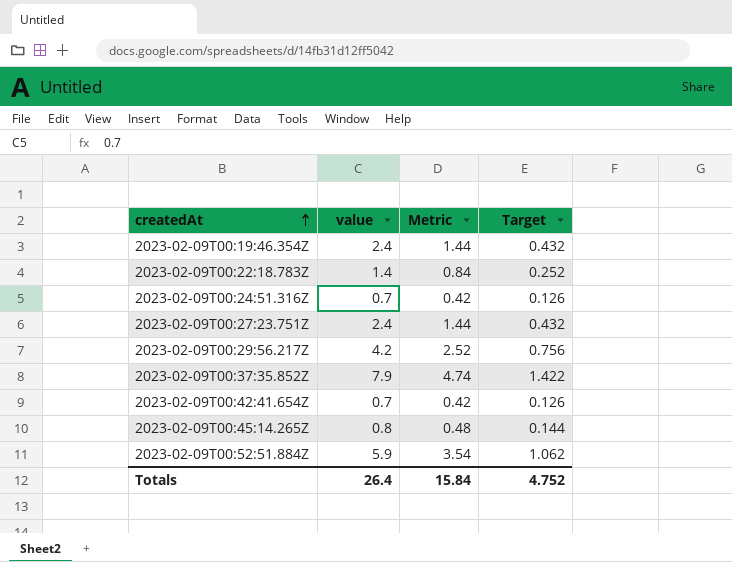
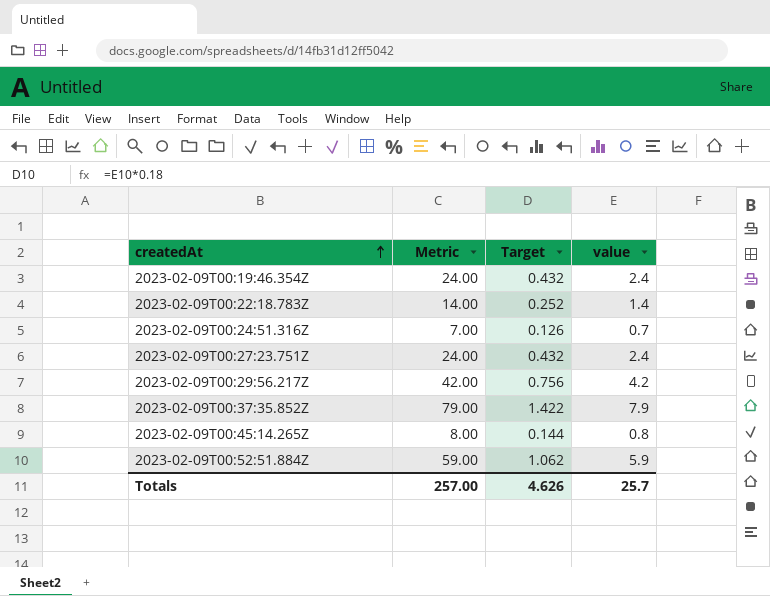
column Metric | formula: [value] * 0.6 -> [value] * 10
column value | position: 2 -> 4
row 2023-02-09T00:42:41.654Z: 0.7 | 0.42 | 0.126 -> none
Totals | Metric: 15.84 -> 257.00
Totals | Target: 4.752 -> 4.626
Totals | value: 26.4 -> 25.7

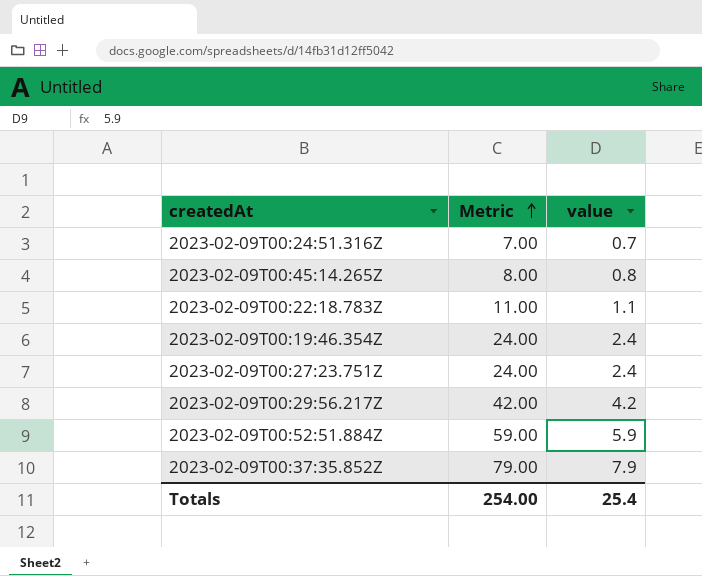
row order: createdAt ascending -> Metric ascending
column Target | formula: [value] * 0.18 -> none
2023-02-09T00:22:18.783Z | Metric: 14.00 -> 11.00
2023-02-09T00:22:18.783Z | value: 1.4 -> 1.1
Totals | Metric: 257.00 -> 254.00
Totals | value: 25.7 -> 25.4

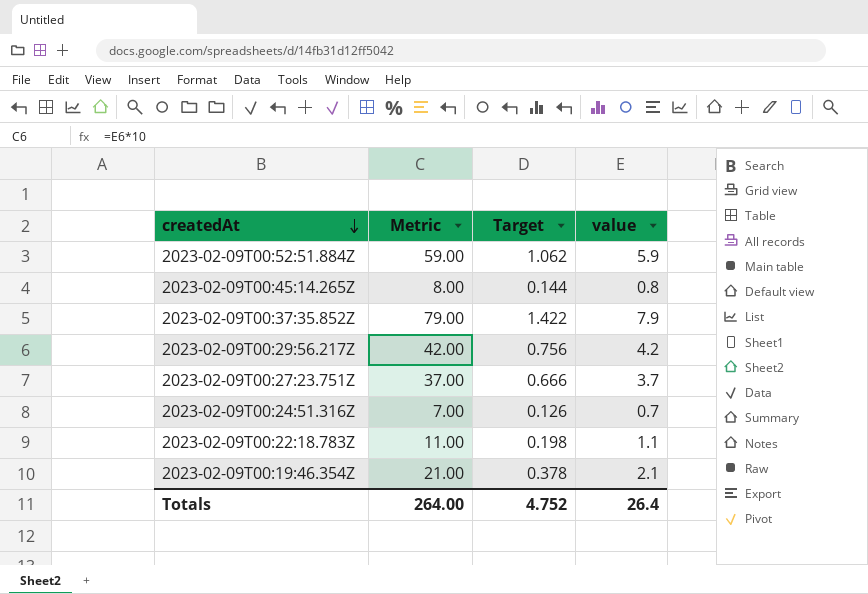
row order: Metric ascending -> createdAt descending
column Target | formula: none -> [value] * 0.18
2023-02-09T00:27:23.751Z | Metric: 24.00 -> 37.00
2023-02-09T00:27:23.751Z | value: 2.4 -> 3.7
2023-02-09T00:19:46.354Z | Metric: 24.00 -> 21.00
2023-02-09T00:19:46.354Z | value: 2.4 -> 2.1
Totals | Metric: 254.00 -> 264.00
Totals | value: 25.4 -> 26.4

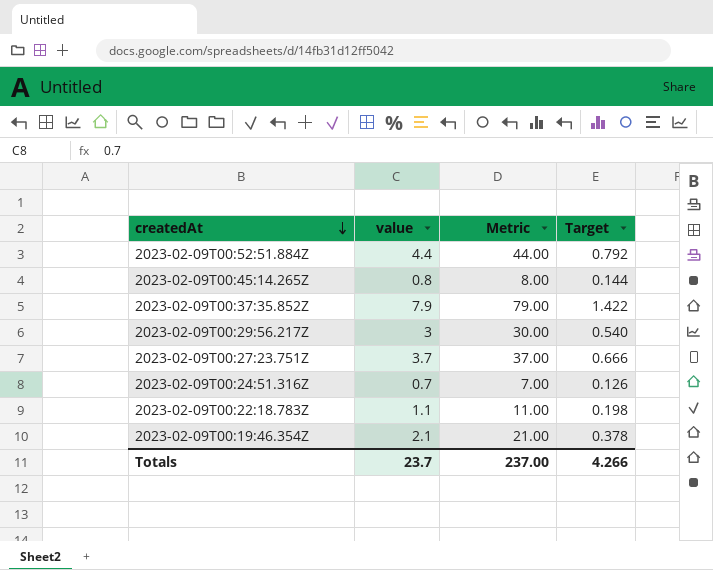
column value | position: 4 -> 2
2023-02-09T00:52:51.884Z | value: 5.9 -> 4.4
2023-02-09T00:52:51.884Z | Metric: 59.00 -> 44.00
2023-02-09T00:52:51.884Z | Target: 1.062 -> 0.792
2023-02-09T00:29:56.217Z | value: 4.2 -> 3
2023-02-09T00:29:56.217Z | Metric: 42.00 -> 30.00
2023-02-09T00:29:56.217Z | Target: 0.756 -> 0.540
Totals | value: 26.4 -> 23.7
Totals | Metric: 264.00 -> 237.00
Totals | Target: 4.752 -> 4.266

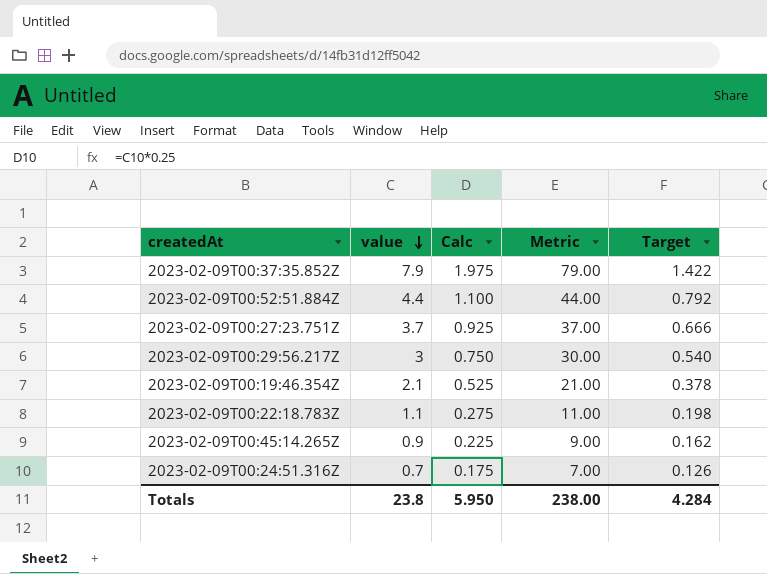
row order: createdAt descending -> value descending
column Calc | formula: none -> [value] * 0.25
2023-02-09T00:45:14.265Z | value: 0.8 -> 0.9
2023-02-09T00:45:14.265Z | Metric: 8.00 -> 9.00
2023-02-09T00:45:14.265Z | Target: 0.144 -> 0.162
Totals | value: 23.7 -> 23.8
Totals | Metric: 237.00 -> 238.00
Totals | Target: 4.266 -> 4.284

